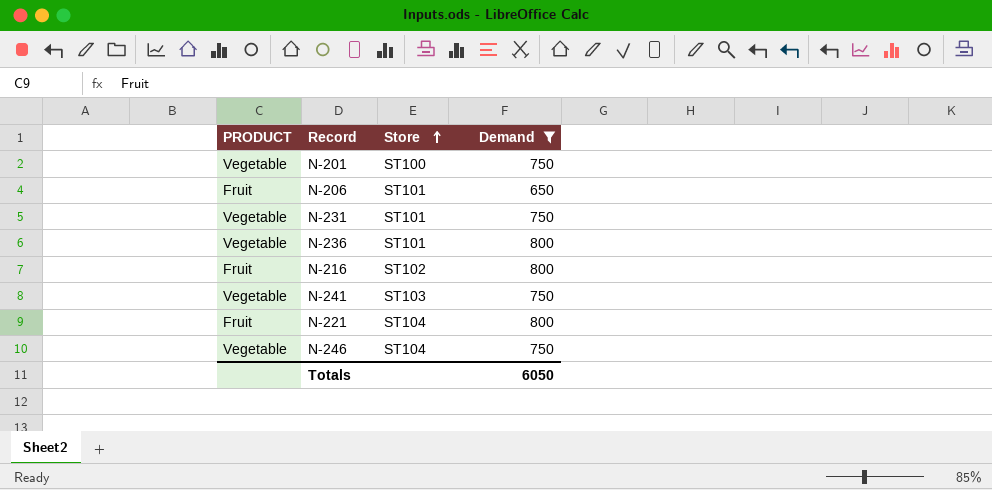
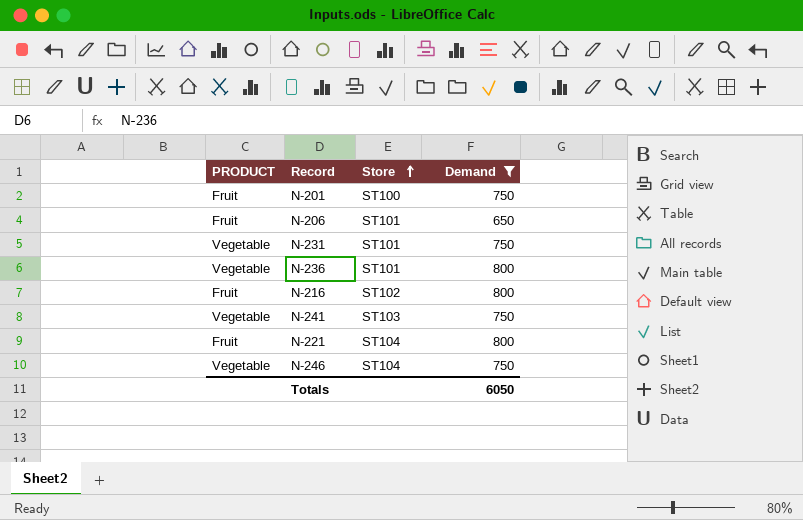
N-201 | PRODUCT: Vegetable -> Fruit

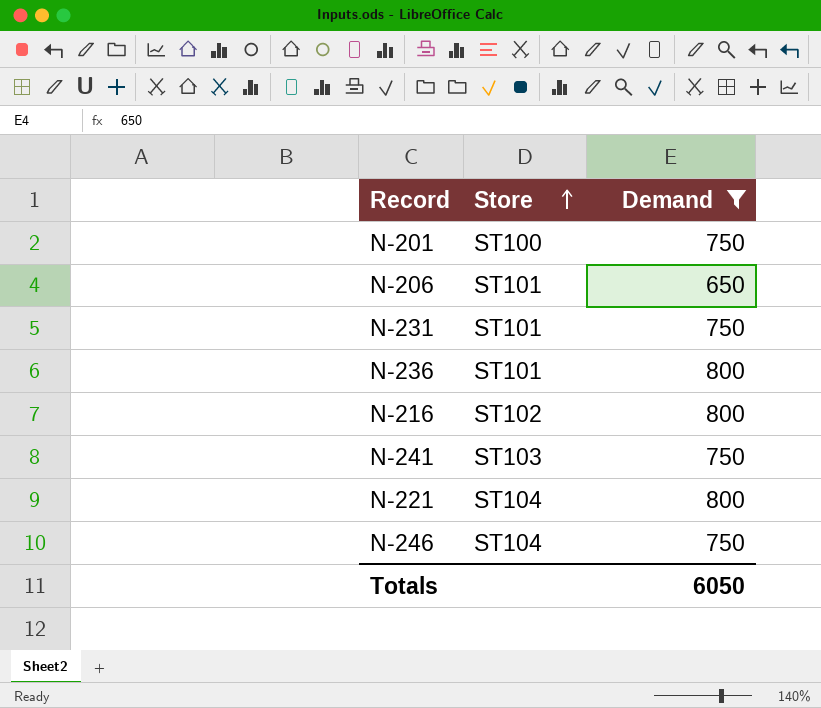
column PRODUCT | position: 1 -> none

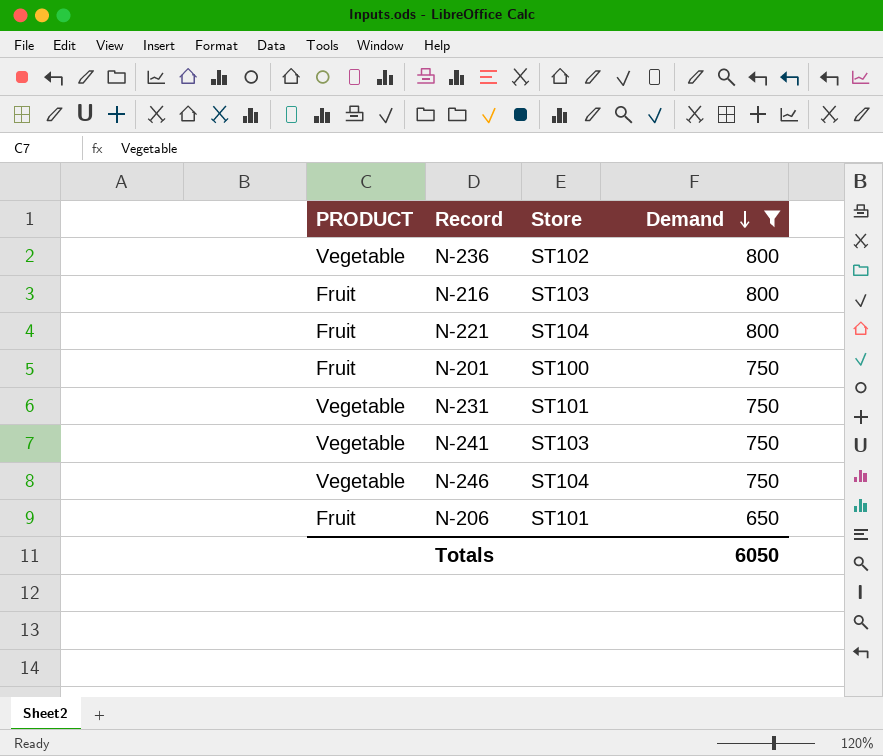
row order: Store ascending -> Demand descending
column PRODUCT | position: none -> 1
N-236 | Store: ST101 -> ST102
N-216 | Store: ST102 -> ST103

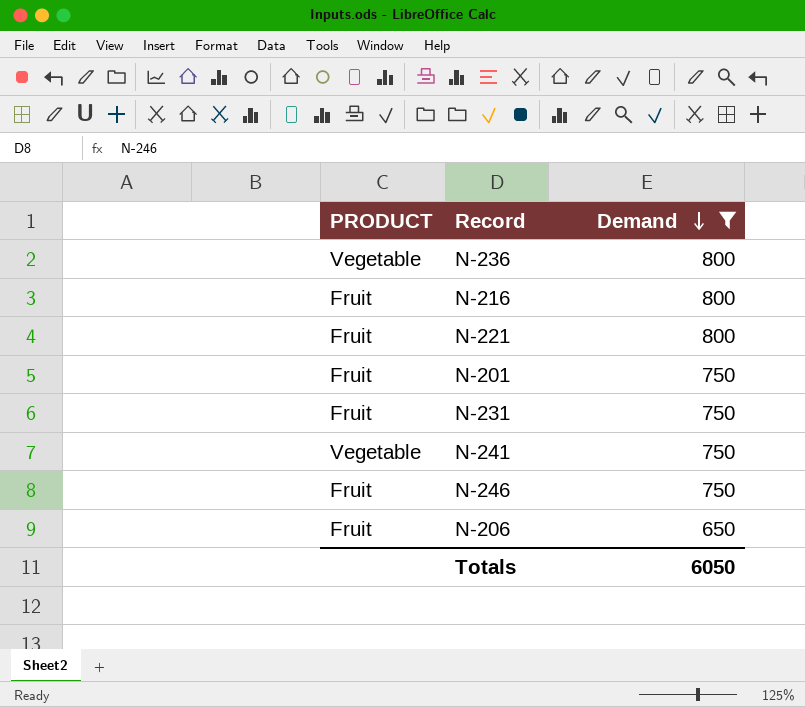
column Store | position: 3 -> none
N-231 | PRODUCT: Vegetable -> Fruit
N-246 | PRODUCT: Vegetable -> Fruit

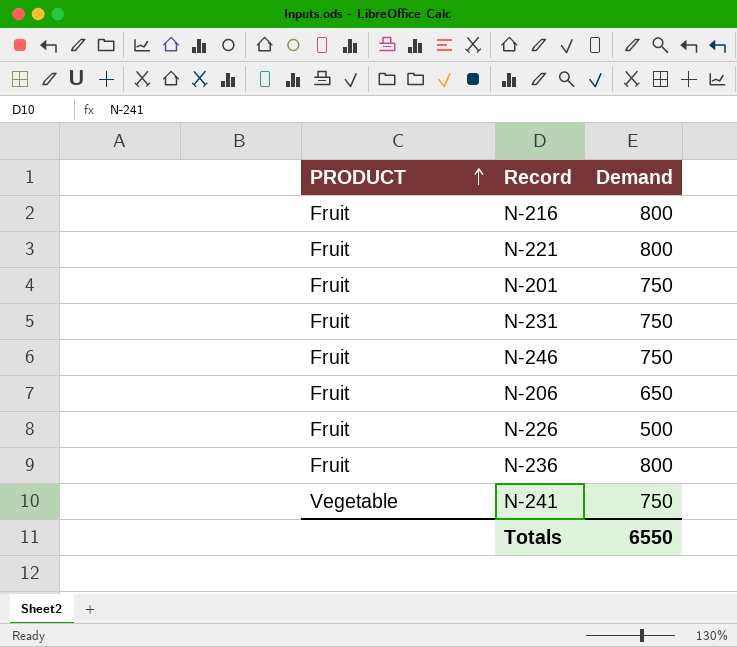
filter: Demand != 500 -> none
row order: Demand descending -> PRODUCT ascending
N-236 | PRODUCT: Vegetable -> Fruit
Totals | Demand: 6050 -> 6550

